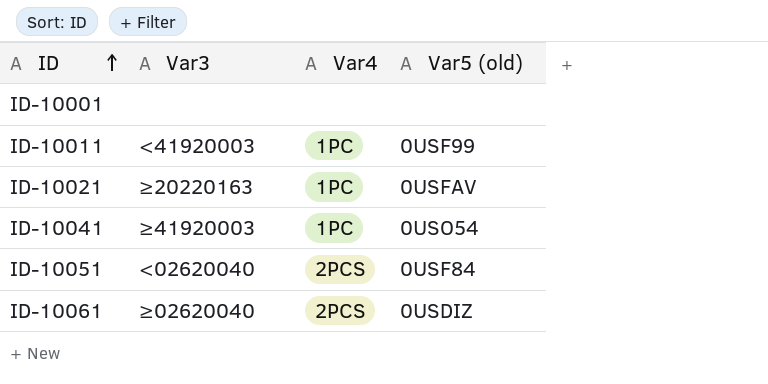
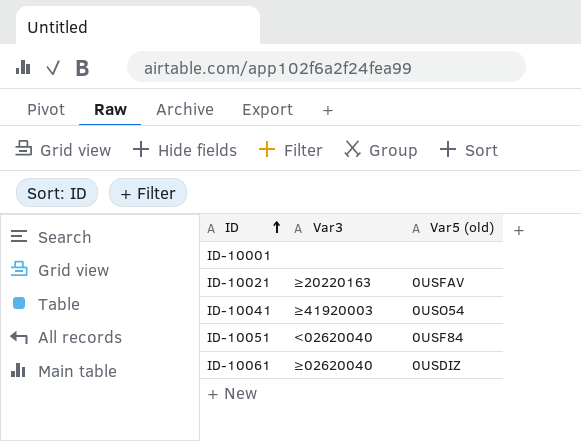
column Var4 | position: 3 -> none
row ID-10011: <41920003 | 1PC | 0USF99 -> none

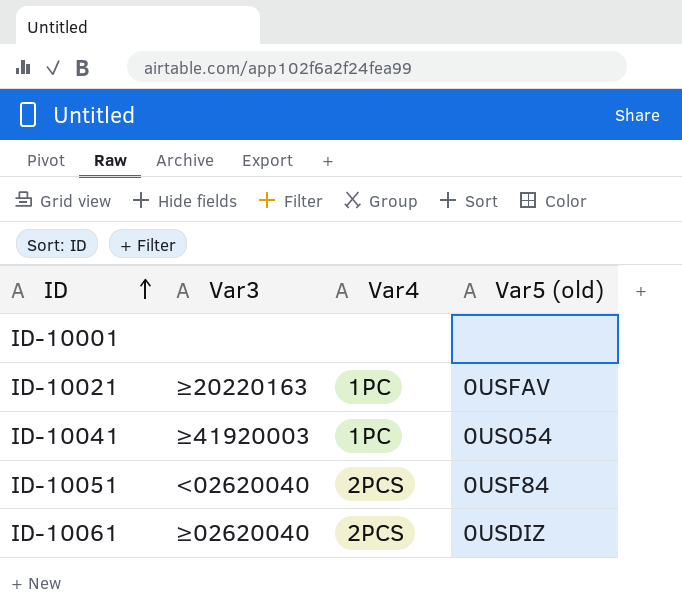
column Var4 | position: none -> 3

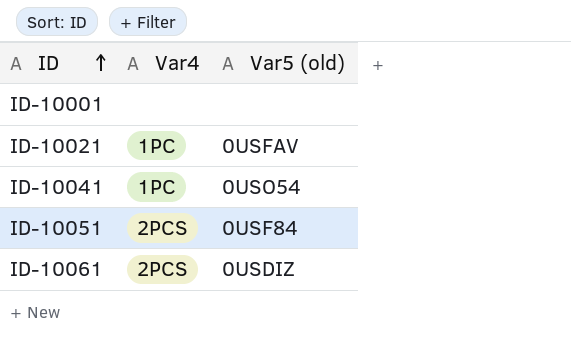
column Var3 | position: 2 -> none

